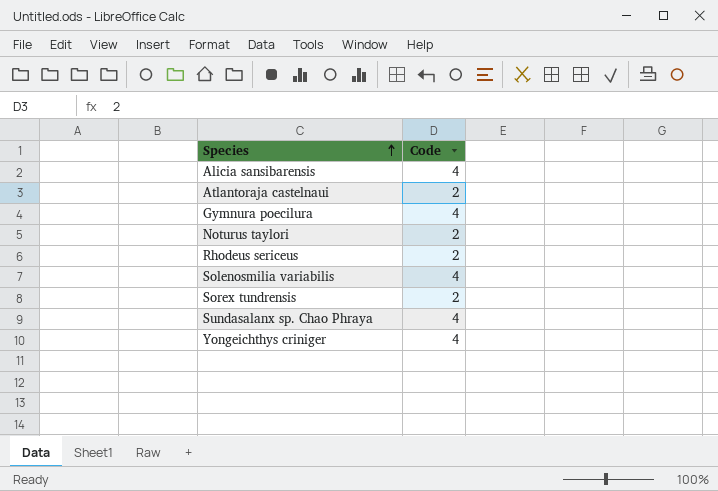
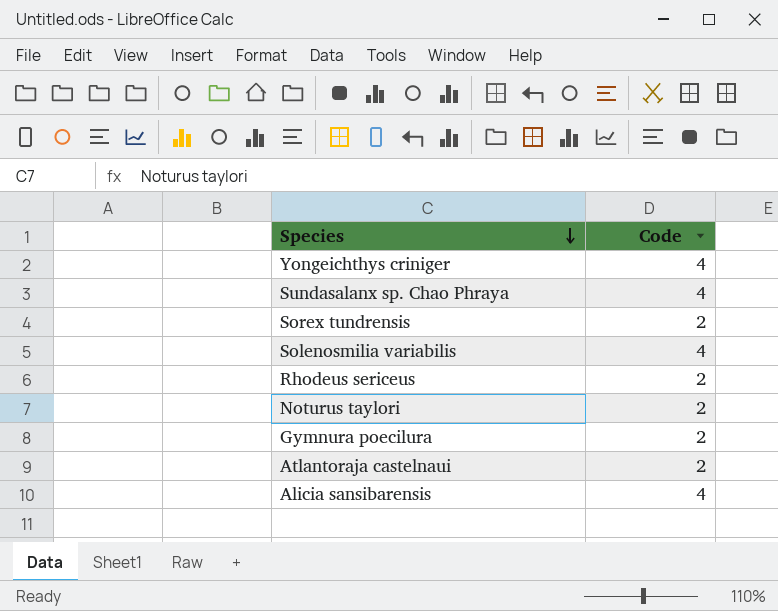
row order: Species ascending -> Species descending
Gymnura poecilura | Code: 4 -> 2

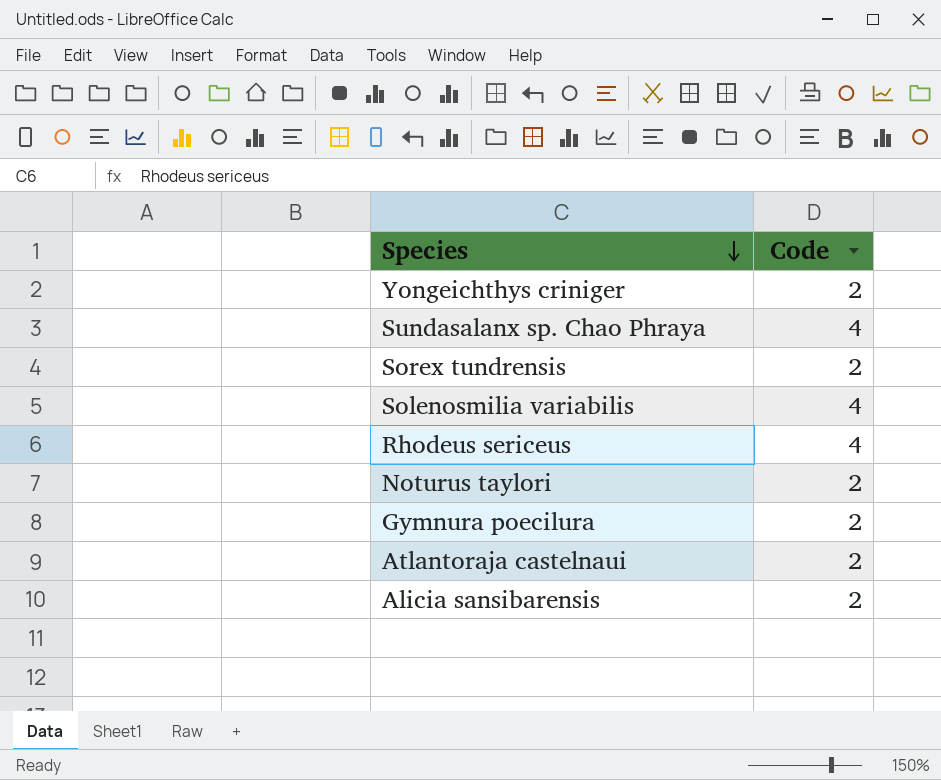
Yongeichthys criniger | Code: 4 -> 2
Rhodeus sericeus | Code: 2 -> 4
Alicia sansibarensis | Code: 4 -> 2

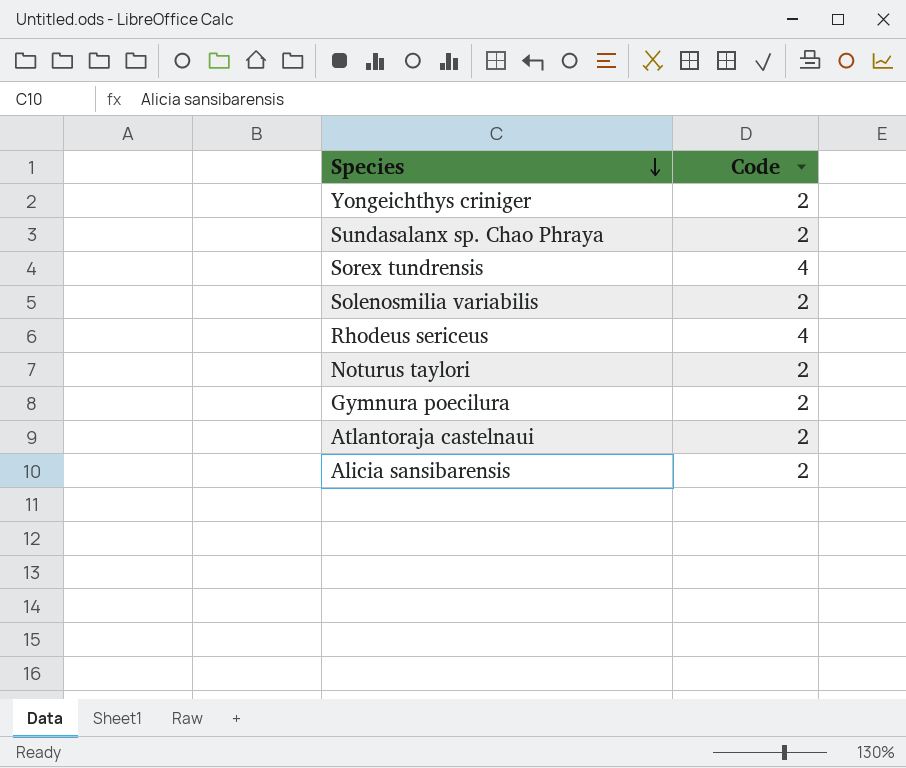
Sundasalanx sp. Chao Phraya | Code: 4 -> 2
Sorex tundrensis | Code: 2 -> 4
Solenosmilia variabilis | Code: 4 -> 2

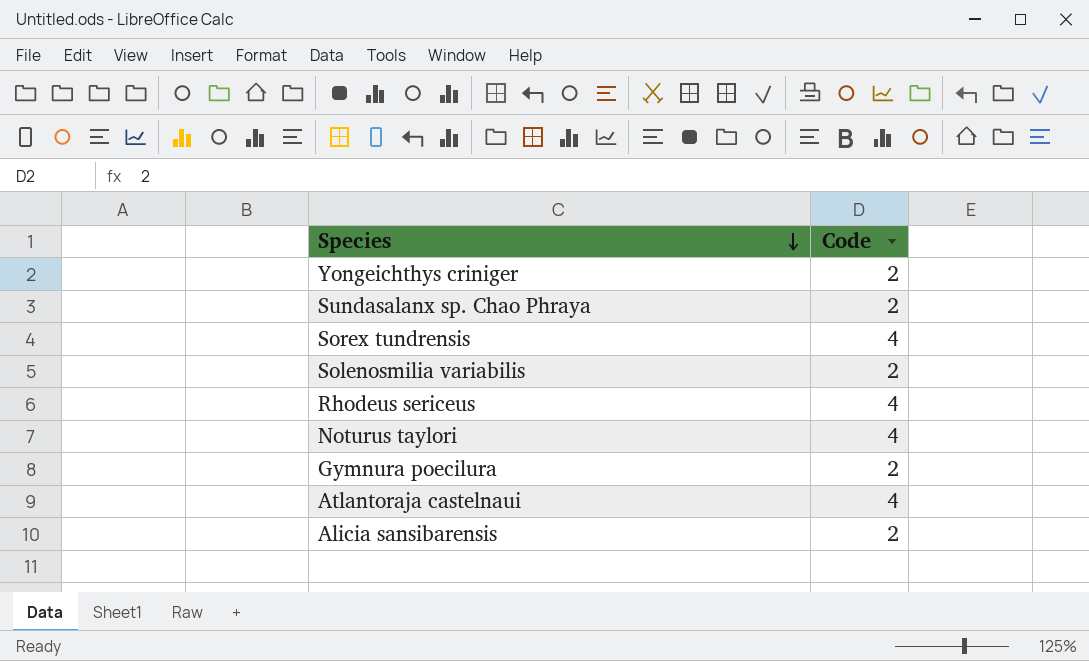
Noturus taylori | Code: 2 -> 4
Atlantoraja castelnaui | Code: 2 -> 4

